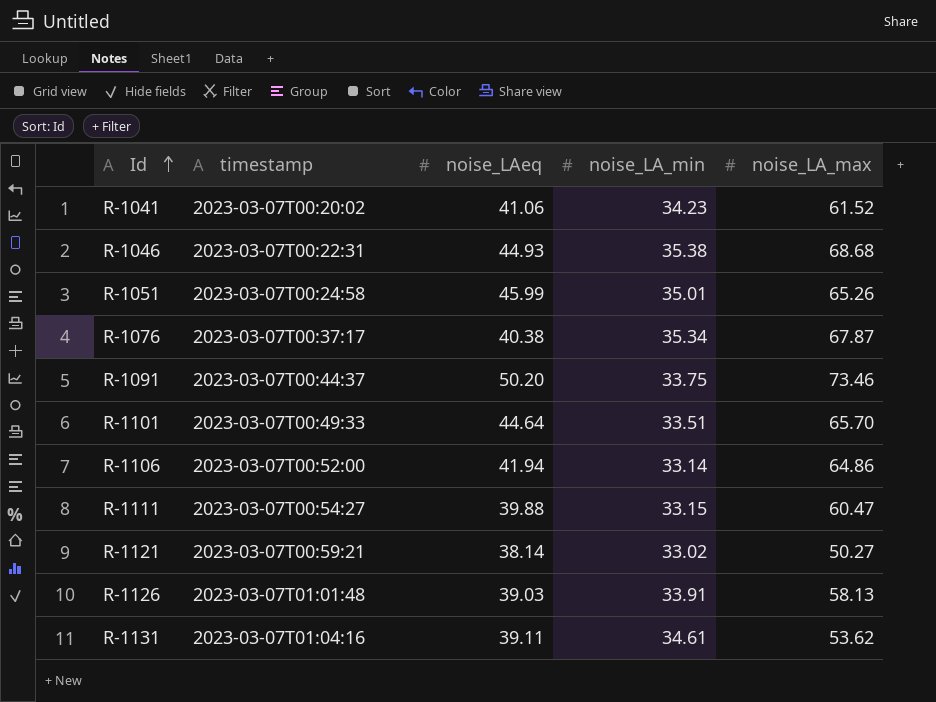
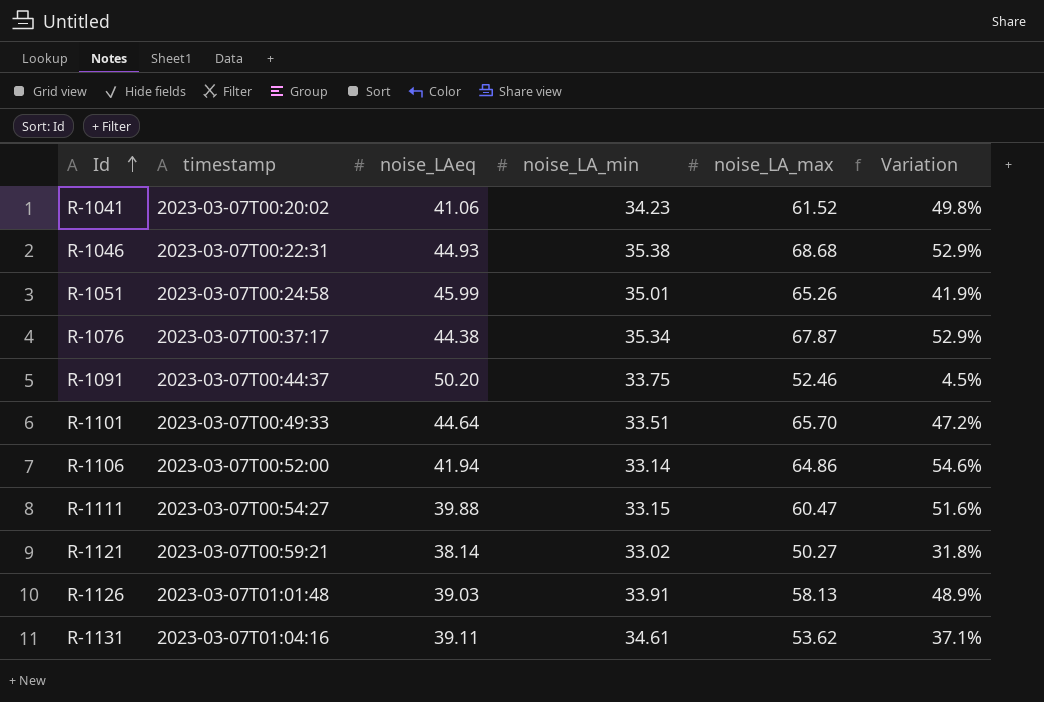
column Variation | formula: none -> ([noise_LA_max] - [noise_LAeq]) / [noise_LAeq]
R-1076 | noise_LAeq: 40.38 -> 44.38
R-1091 | noise_LA_max: 73.46 -> 52.46

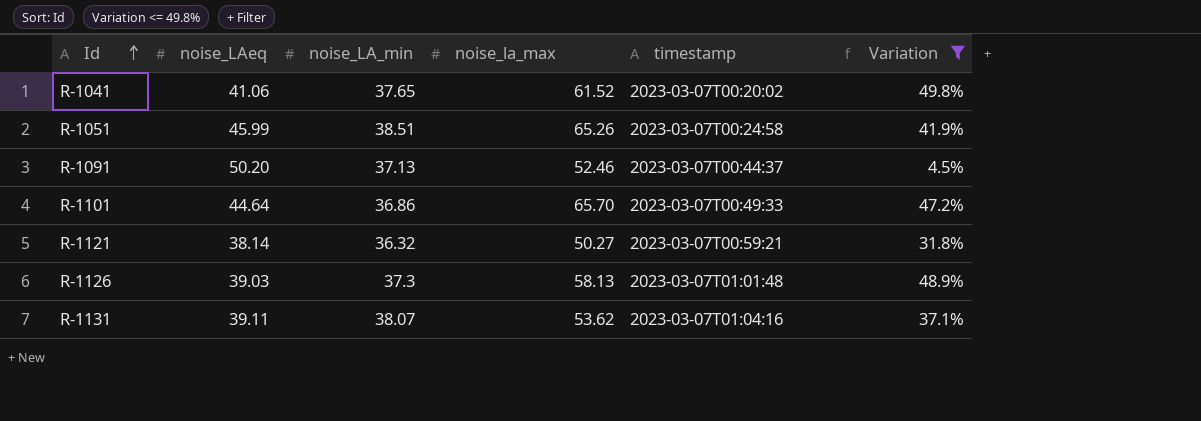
filter: none -> Variation <= 49.8%
column name: noise_LA_max -> noise_la_max
column timestamp | position: 2 -> 5
R-1041 | noise_LA_min: 34.23 -> 37.65
R-1051 | noise_LA_min: 35.01 -> 38.51
R-1091 | noise_LA_min: 33.75 -> 37.13
R-1101 | noise_LA_min: 33.51 -> 36.86
R-1121 | noise_LA_min: 33.02 -> 36.32
R-1126 | noise_LA_min: 33.91 -> 37.3
R-1131 | noise_LA_min: 34.61 -> 38.07

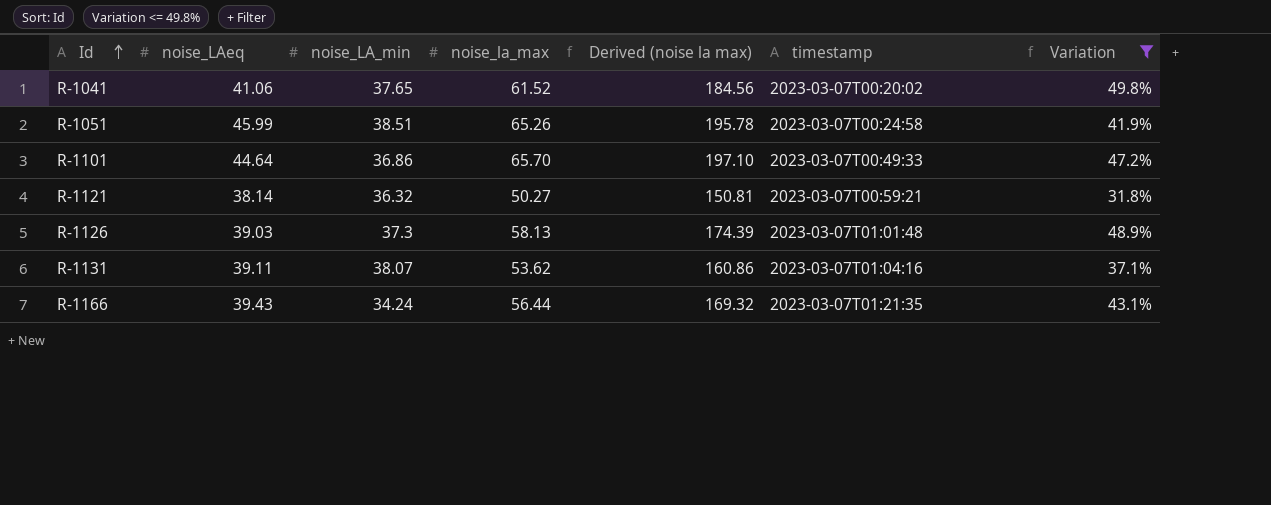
column Derived (noise la max) | formula: none -> [noise_la_max] * 3
row R-1091: 50.20 | 37.13 | 52.46 | 2023-03-07T00:44:37 | 4.5% -> none
row R-1166: none -> 39.43 | 34.24 | 56.44 | 169.32 | 2023-03-07T01:21:35 | 43.1%

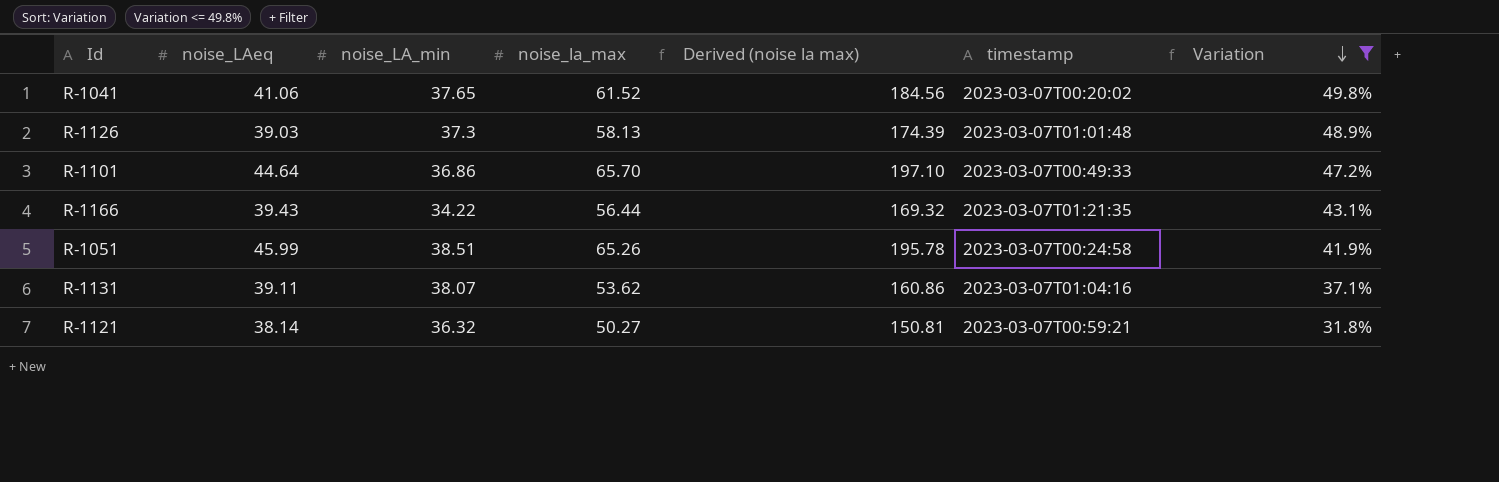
row order: Id ascending -> Variation descending
R-1166 | noise_LA_min: 34.24 -> 34.22

